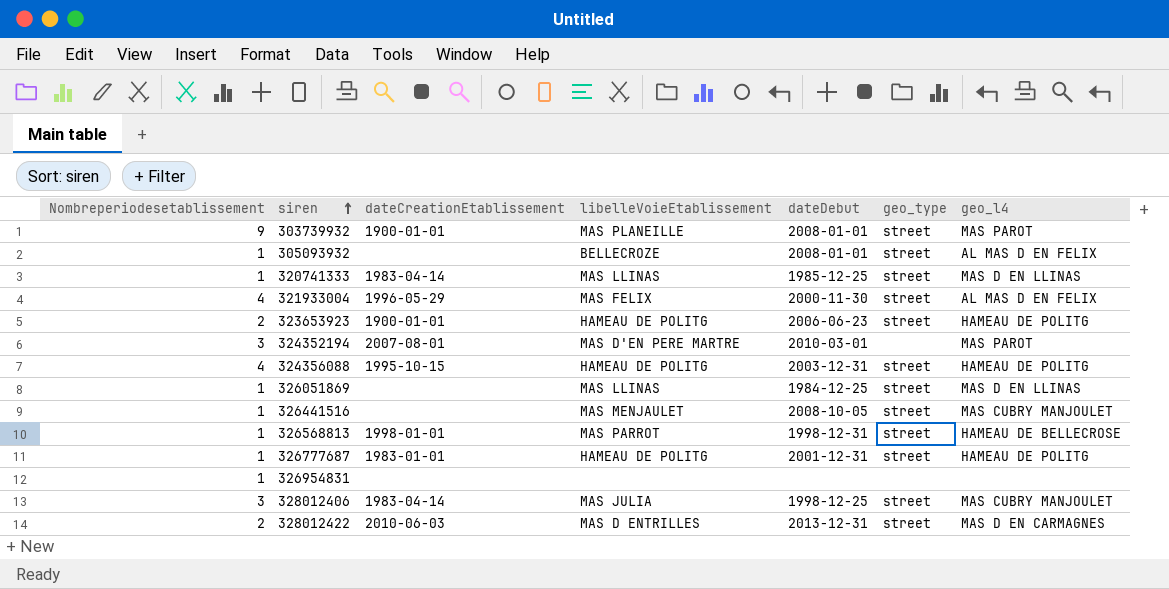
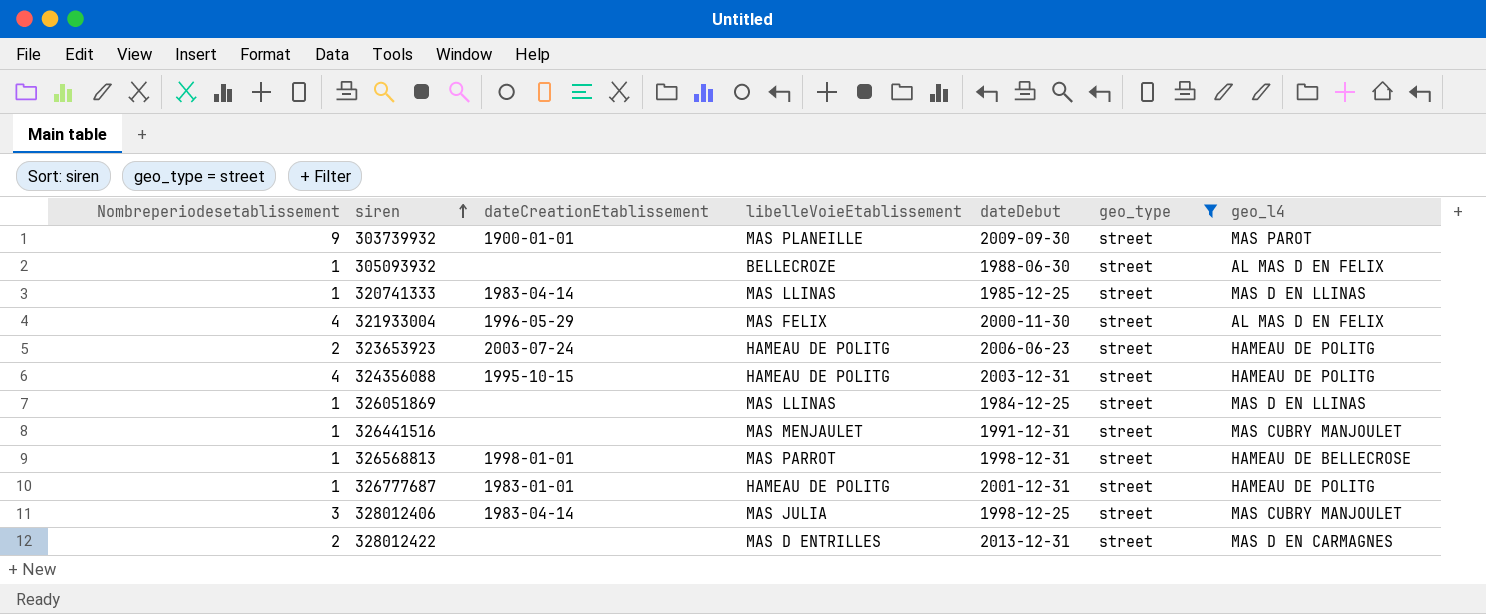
filter: none -> geo_type = street
303739932 | dateDebut: 2008-01-01 -> 2009-09-30
305093932 | dateDebut: 2008-01-01 -> 1988-06-30
323653923 | dateCreationEtablissement: 1900-01-01 -> 2003-07-24
326441516 | dateDebut: 2008-10-05 -> 1991-12-31
328012422 | dateCreationEtablissement: 2010-06-03 -> none

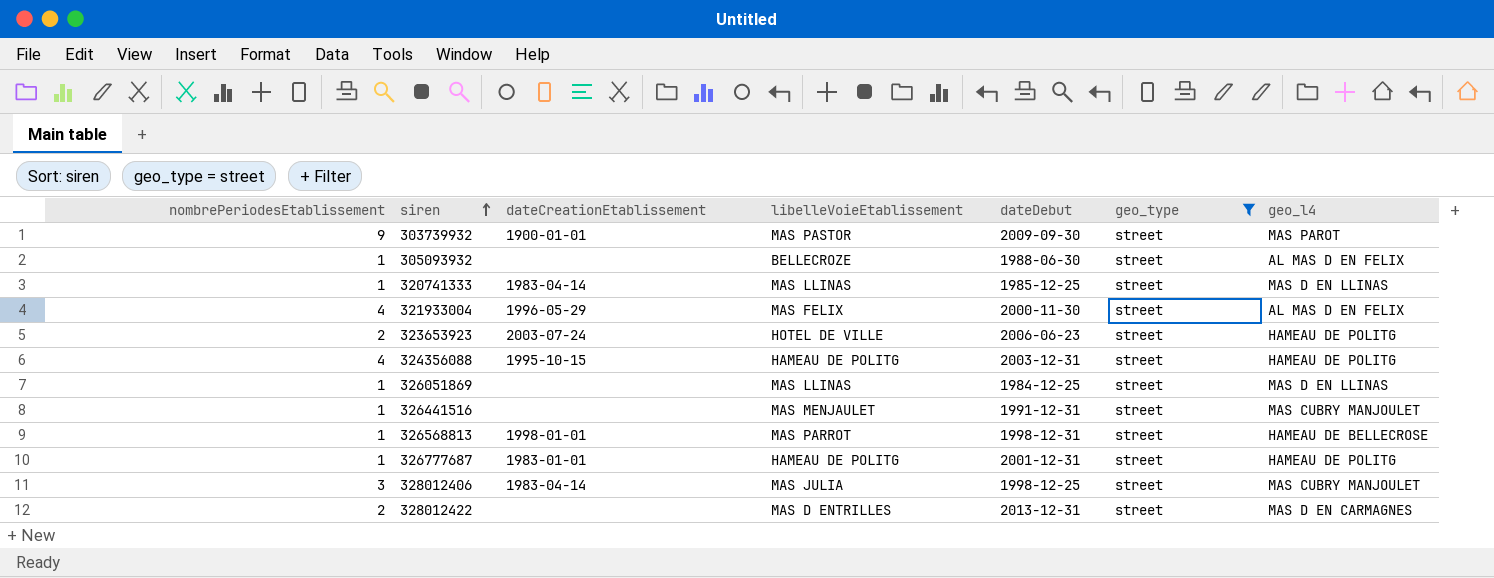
column name: Nombreperiodesetablissement -> nombrePeriodesEtablissement
303739932 | libelleVoieEtablissement: MAS PLANEILLE -> MAS PASTOR
323653923 | libelleVoieEtablissement: HAMEAU DE POLITG -> HOTEL DE VILLE

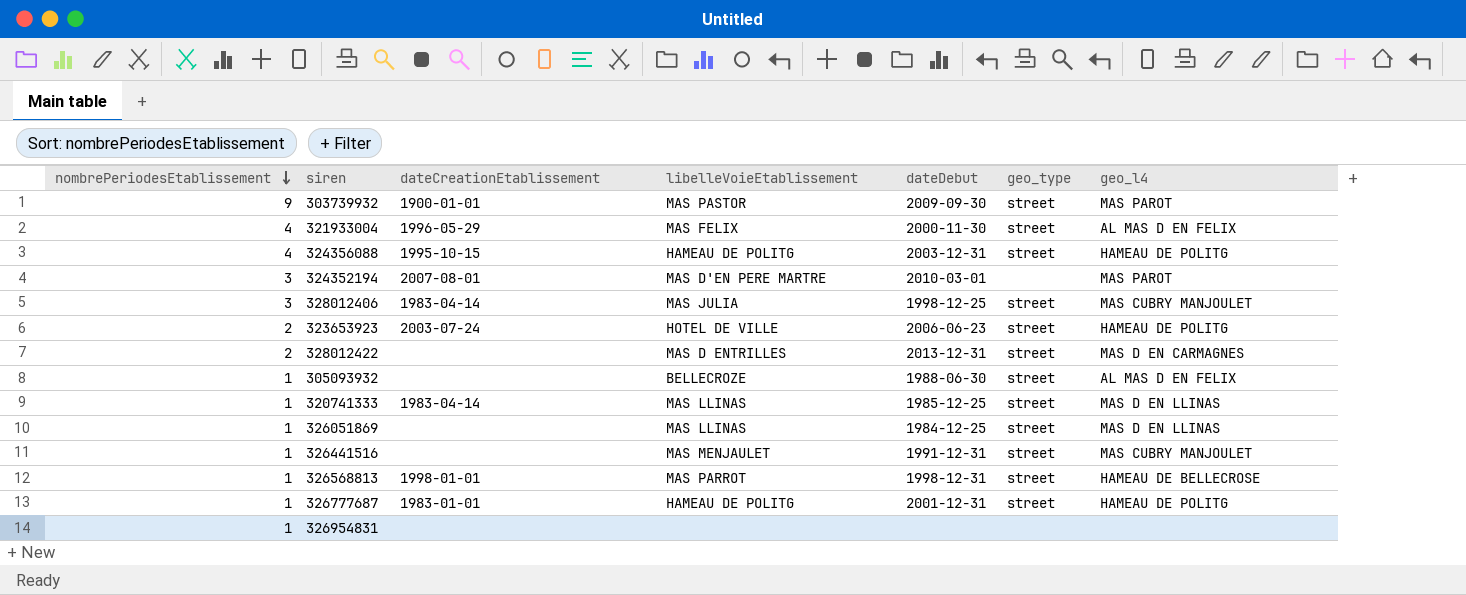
filter: geo_type = street -> none
row order: siren ascending -> nombrePeriodesEtablissement descending

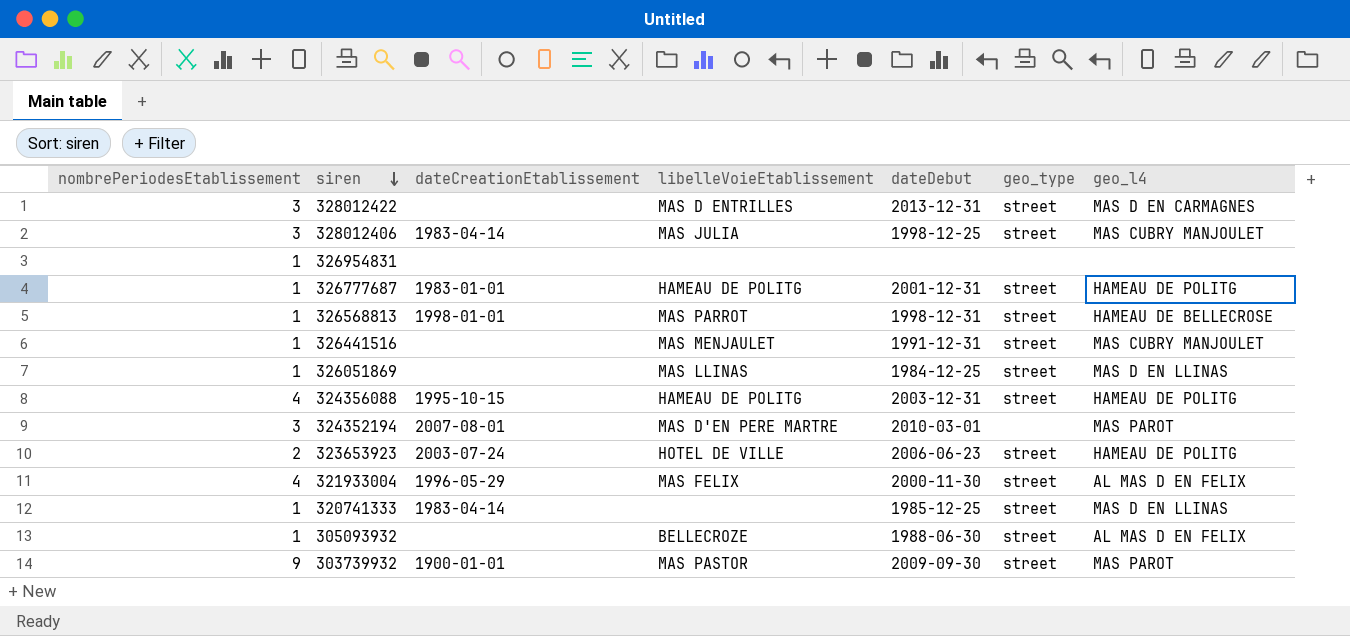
row order: nombrePeriodesEtablissement descending -> siren descending
328012422 | nombrePeriodesEtablissement: 2 -> 3
320741333 | libelleVoieEtablissement: MAS LLINAS -> none

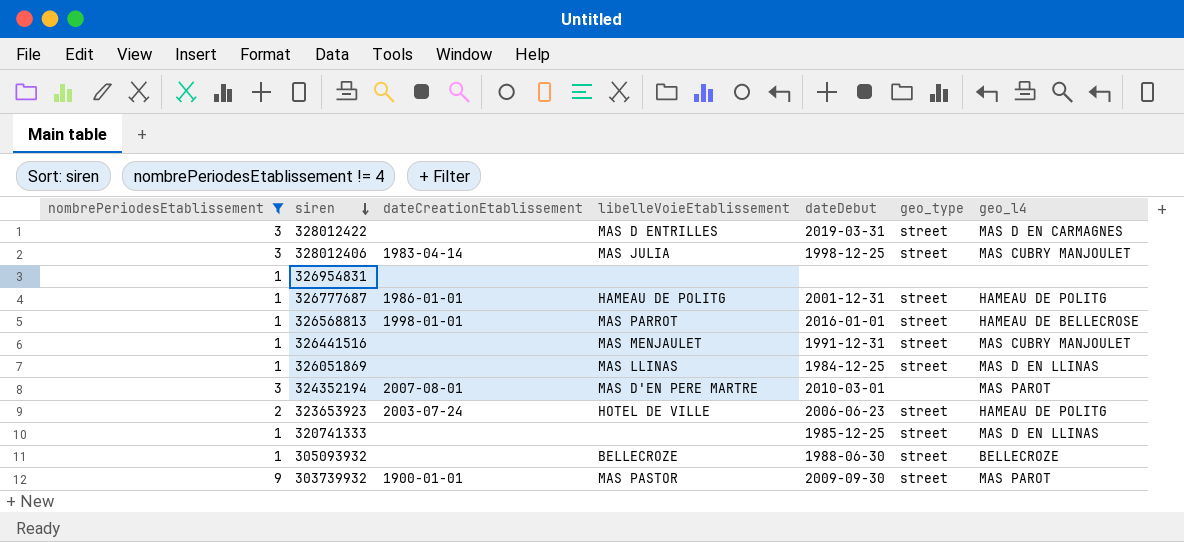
filter: none -> nombrePeriodesEtablissement != 4
328012422 | dateDebut: 2013-12-31 -> 2019-03-31
326777687 | dateCreationEtablissement: 1983-01-01 -> 1986-01-01
326568813 | dateDebut: 1998-12-31 -> 2016-01-01
320741333 | dateCreationEtablissement: 1983-04-14 -> none
305093932 | geo_l4: AL MAS D EN FELIX -> BELLECROZE

